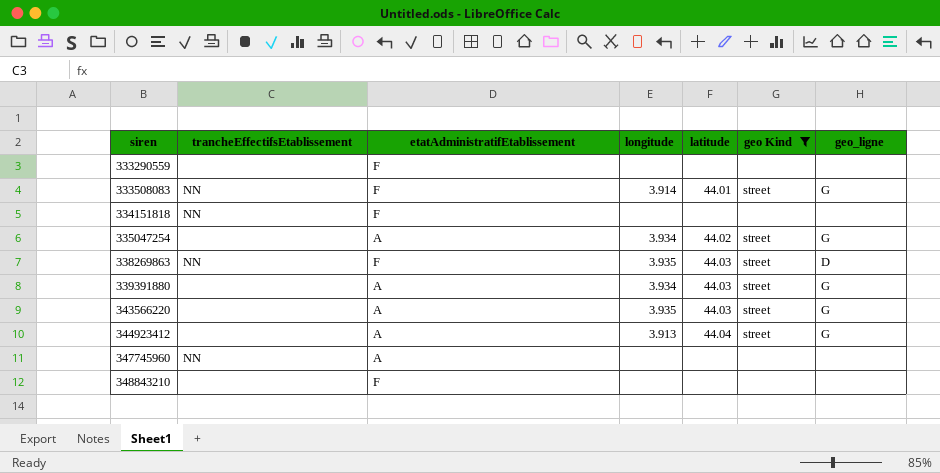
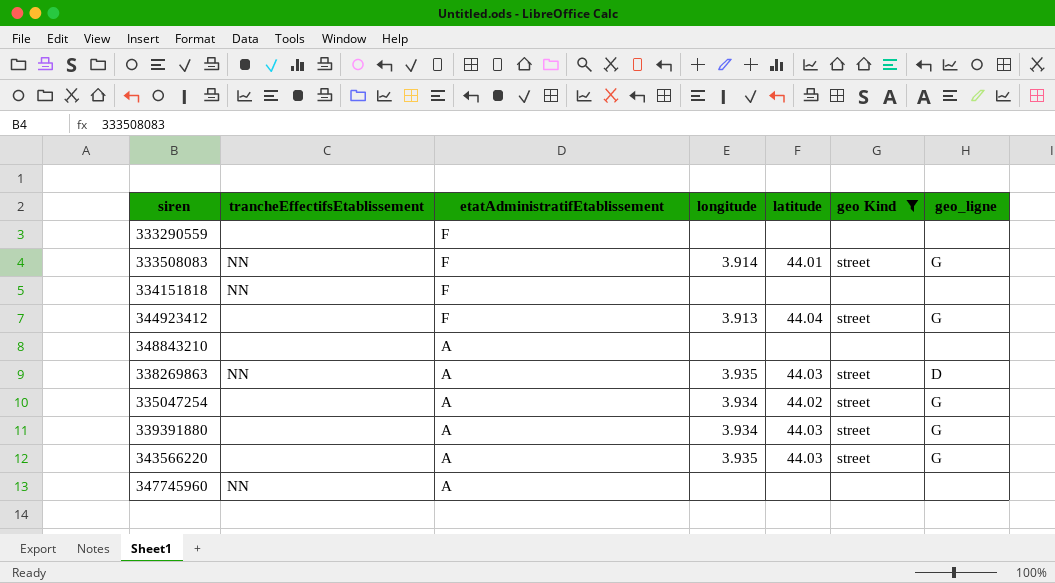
row order: siren ascending -> etatAdministratifEtablissement descending
344923412 | etatAdministratifEtablissement: A -> F
348843210 | etatAdministratifEtablissement: F -> A
338269863 | etatAdministratifEtablissement: F -> A

